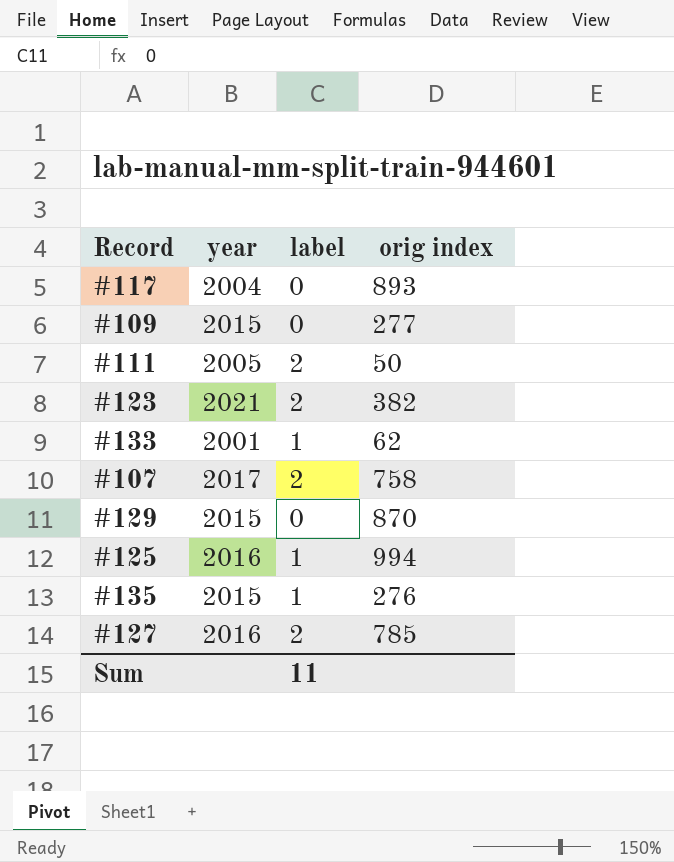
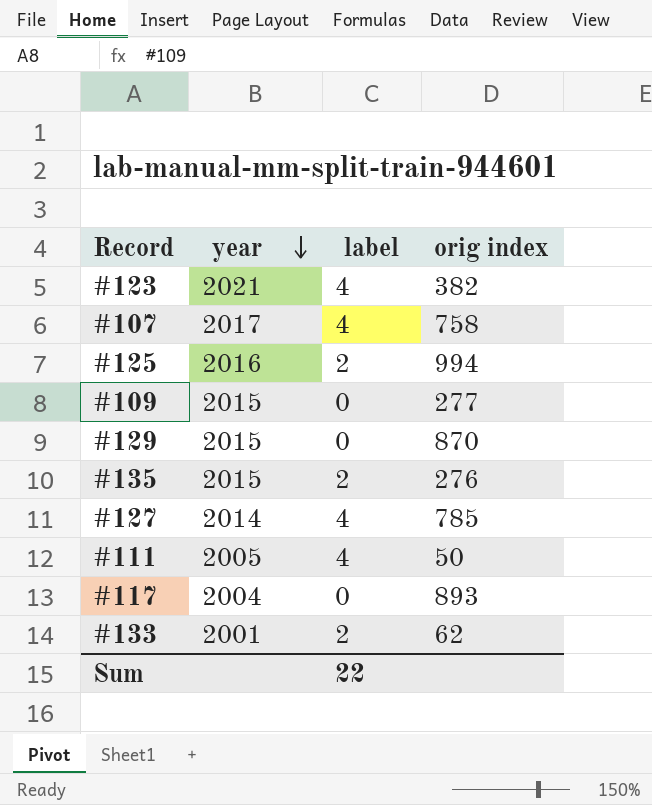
row order: none -> year descending
#123 | label: 2 -> 4
#107 | label: 2 -> 4
#125 | label: 1 -> 2
#135 | label: 1 -> 2
#127 | year: 2016 -> 2014
#127 | label: 2 -> 4
#111 | label: 2 -> 4
#133 | label: 1 -> 2
Sum | label: 11 -> 22

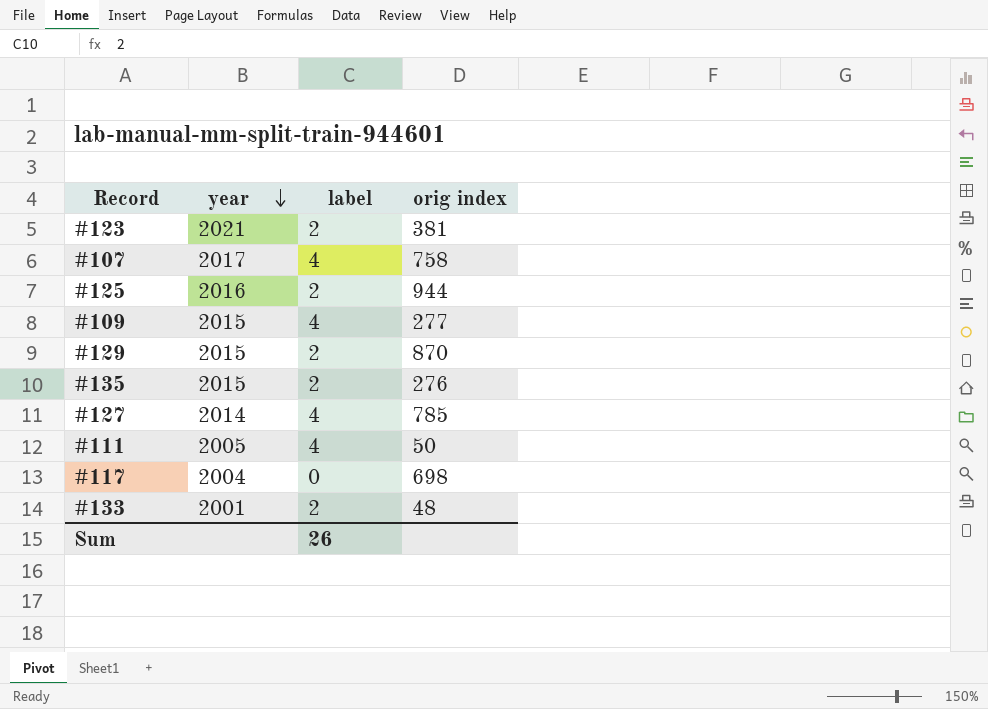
#123 | label: 4 -> 2
#123 | orig index: 382 -> 381
#125 | orig index: 994 -> 944
#109 | label: 0 -> 4
#129 | label: 0 -> 2
#117 | orig index: 893 -> 698
#133 | orig index: 62 -> 48
Sum | label: 22 -> 26

